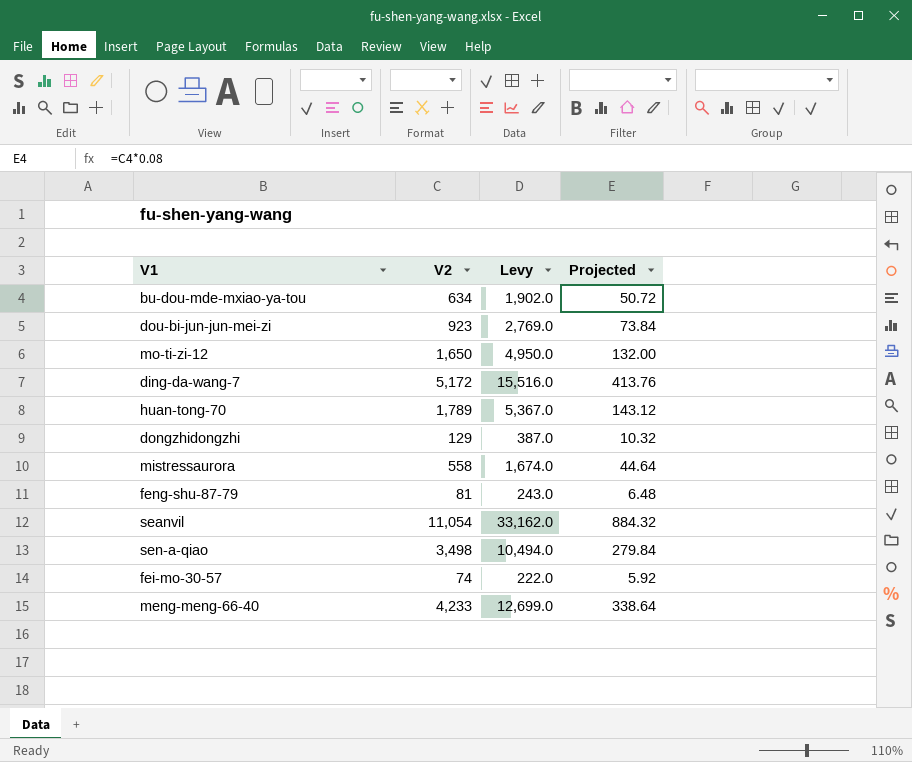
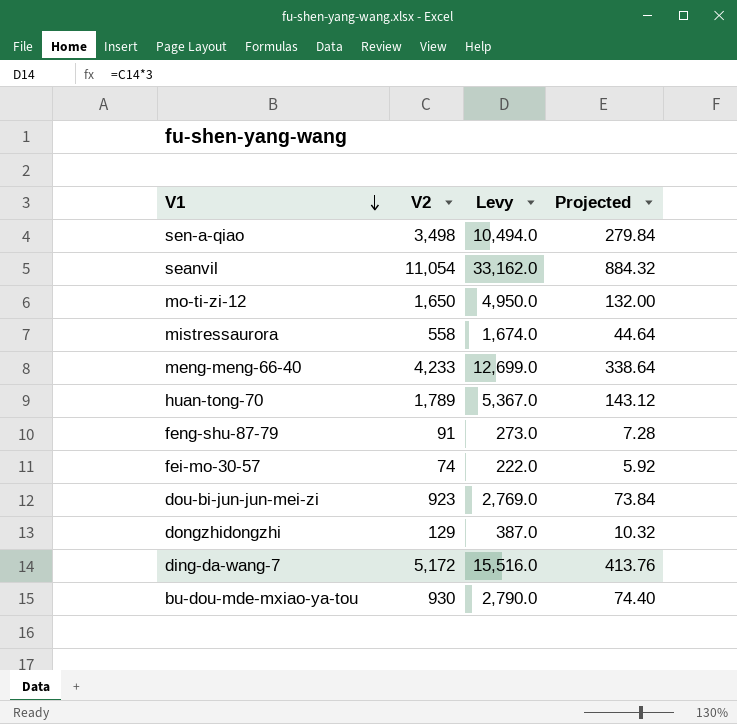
row order: none -> V1 descending
feng-shu-87-79 | V2: 81 -> 91
feng-shu-87-79 | Levy: 243.0 -> 273.0
feng-shu-87-79 | Projected: 6.48 -> 7.28
bu-dou-mde-mxiao-ya-tou | V2: 634 -> 930
bu-dou-mde-mxiao-ya-tou | Levy: 1,902.0 -> 2,790.0
bu-dou-mde-mxiao-ya-tou | Projected: 50.72 -> 74.40

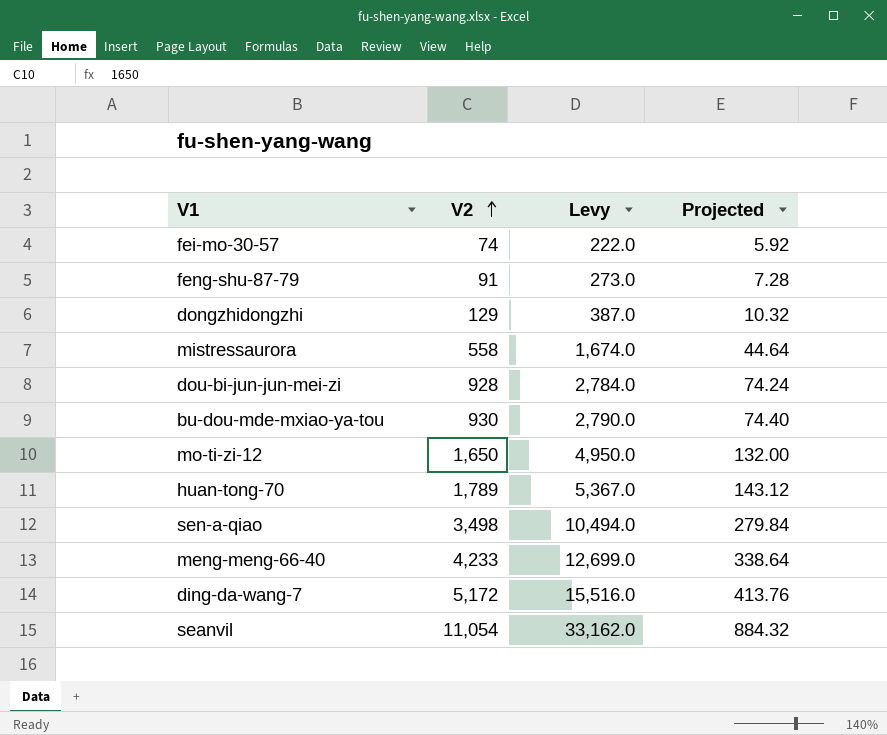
row order: V1 descending -> V2 ascending
dou-bi-jun-jun-mei-zi | V2: 923 -> 928
dou-bi-jun-jun-mei-zi | Levy: 2,769.0 -> 2,784.0
dou-bi-jun-jun-mei-zi | Projected: 73.84 -> 74.24

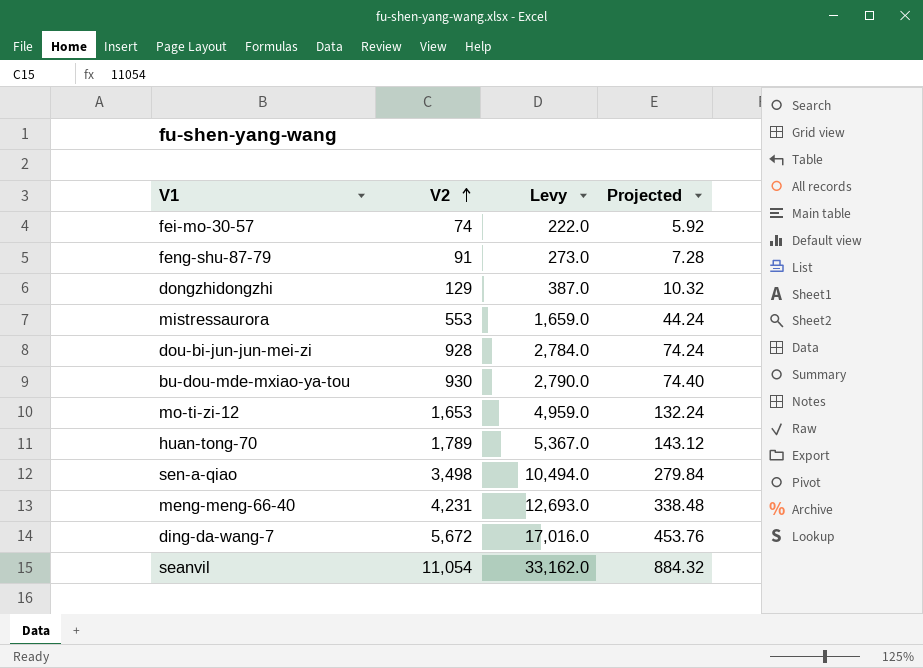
mistressaurora | V2: 558 -> 553
mistressaurora | Levy: 1,674.0 -> 1,659.0
mistressaurora | Projected: 44.64 -> 44.24
mo-ti-zi-12 | V2: 1,650 -> 1,653
mo-ti-zi-12 | Levy: 4,950.0 -> 4,959.0
mo-ti-zi-12 | Projected: 132.00 -> 132.24
meng-meng-66-40 | V2: 4,233 -> 4,231
meng-meng-66-40 | Levy: 12,699.0 -> 12,693.0
meng-meng-66-40 | Projected: 338.64 -> 338.48
ding-da-wang-7 | V2: 5,172 -> 5,672
ding-da-wang-7 | Levy: 15,516.0 -> 17,016.0
ding-da-wang-7 | Projected: 413.76 -> 453.76

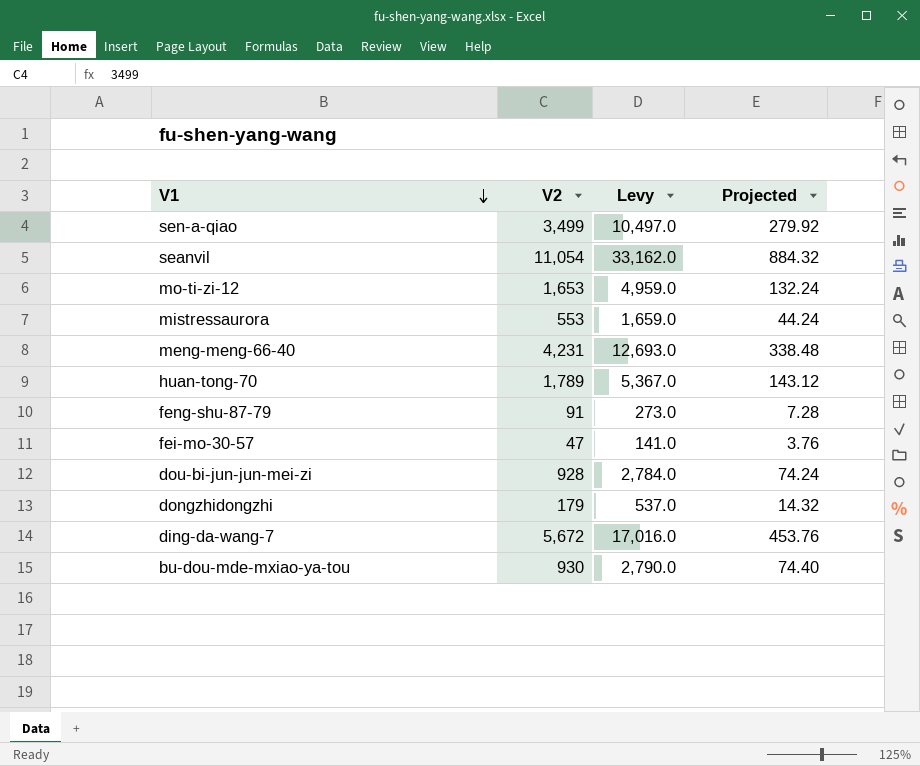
row order: V2 ascending -> V1 descending
sen-a-qiao | V2: 3,498 -> 3,499
sen-a-qiao | Levy: 10,494.0 -> 10,497.0
sen-a-qiao | Projected: 279.84 -> 279.92
fei-mo-30-57 | V2: 74 -> 47
fei-mo-30-57 | Levy: 222.0 -> 141.0
fei-mo-30-57 | Projected: 5.92 -> 3.76
dongzhidongzhi | V2: 129 -> 179
dongzhidongzhi | Levy: 387.0 -> 537.0
dongzhidongzhi | Projected: 10.32 -> 14.32

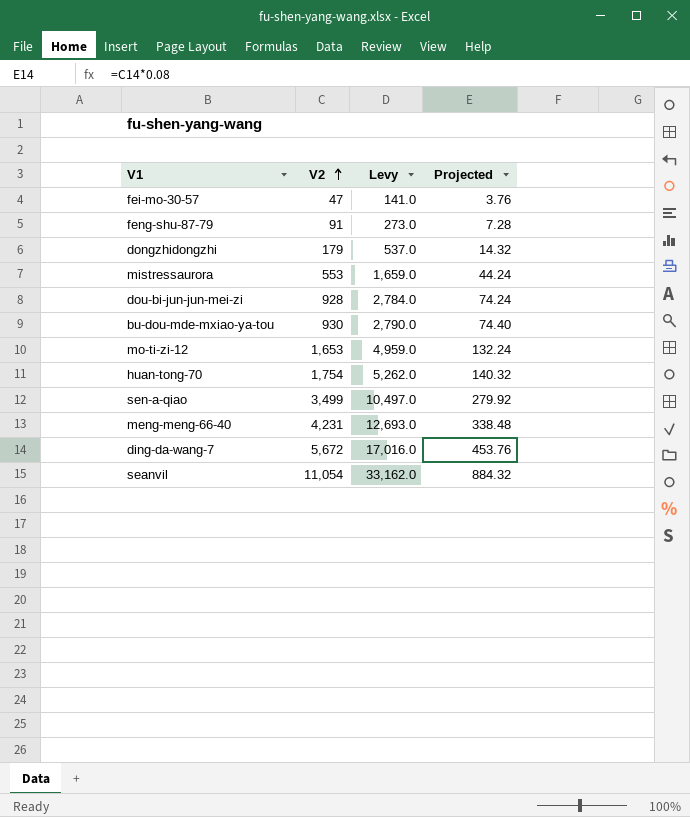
row order: V1 descending -> V2 ascending
huan-tong-70 | V2: 1,789 -> 1,754
huan-tong-70 | Levy: 5,367.0 -> 5,262.0
huan-tong-70 | Projected: 143.12 -> 140.32

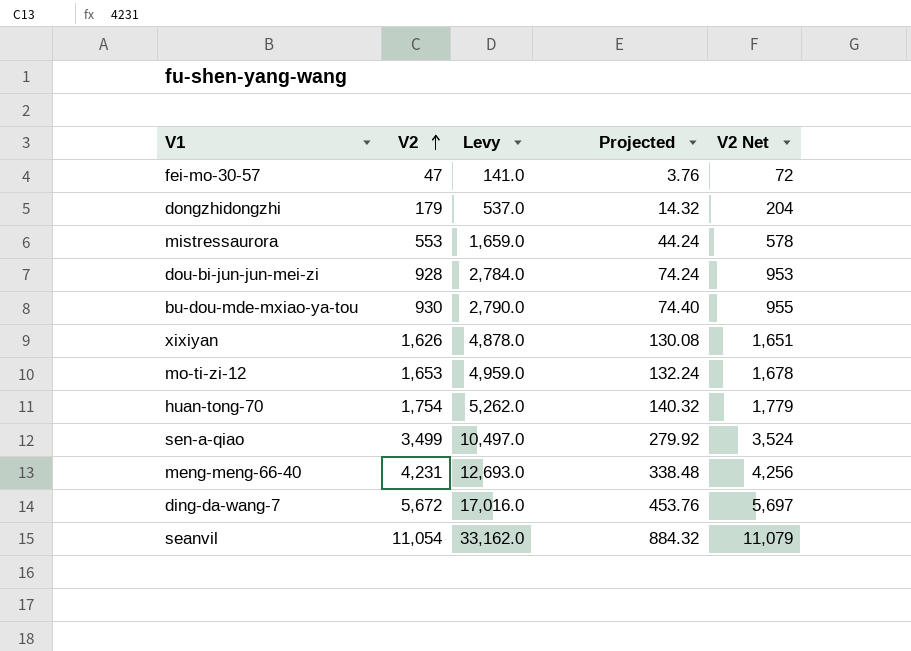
column V2 Net | formula: none -> [V2] + 25
row feng-shu-87-79: 91 | 273.0 | 7.28 -> none
row xixiyan: none -> 1,626 | 4,878.0 | 130.08 | 1,651

